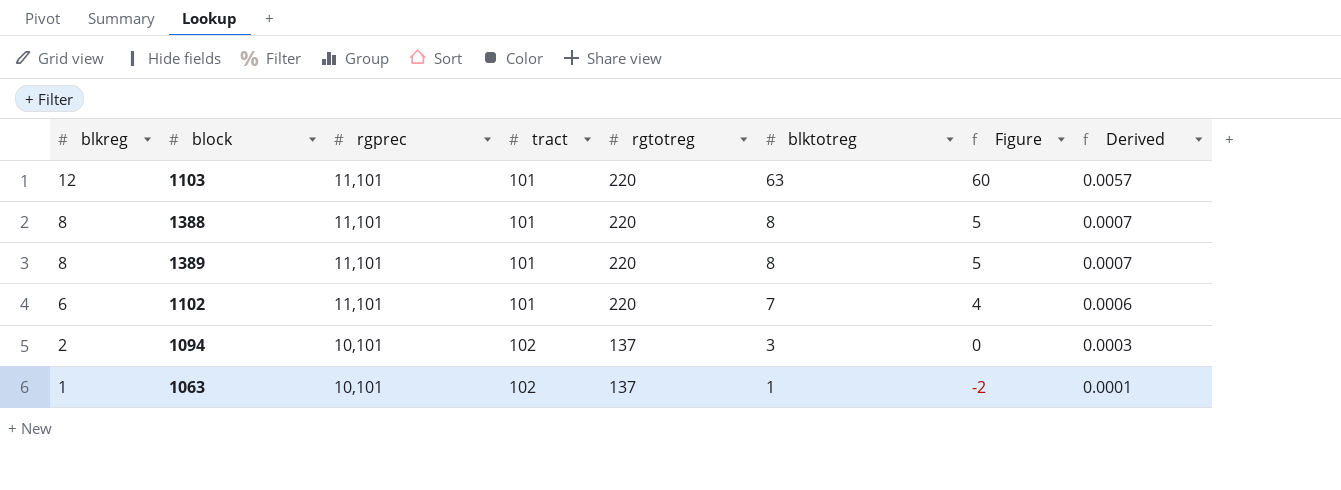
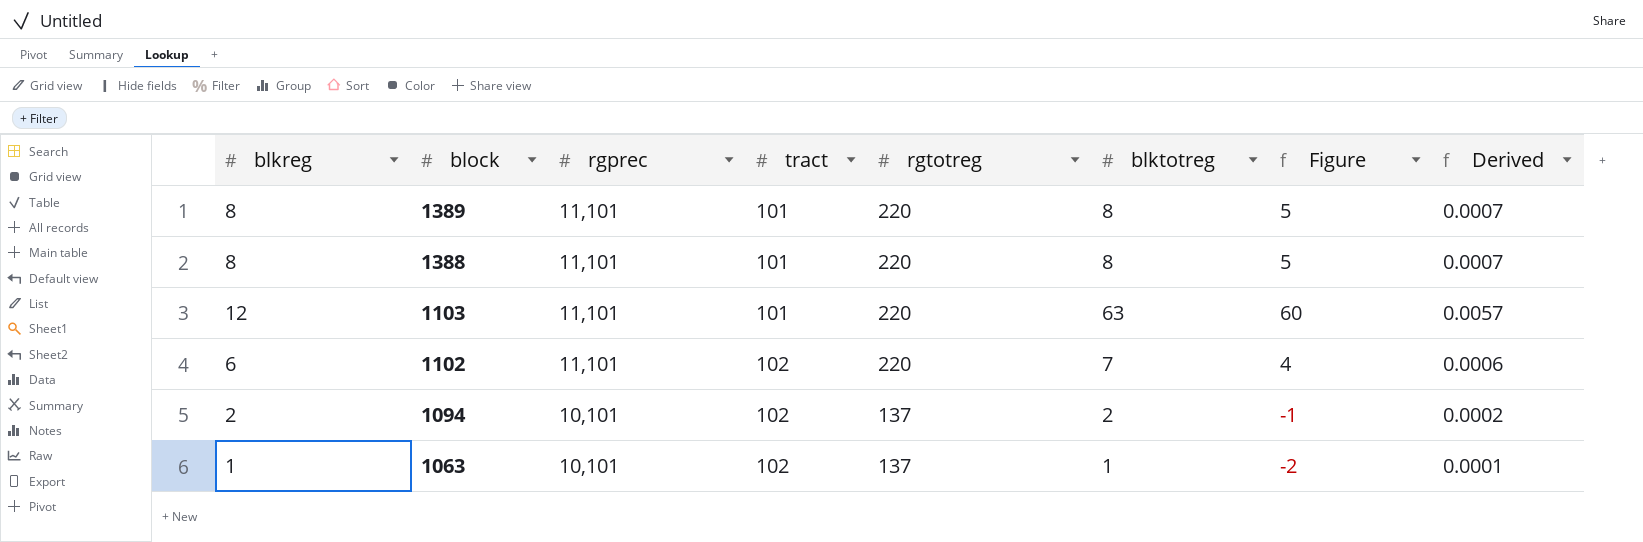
row order: blkreg descending -> block descending
1102 | tract: 101 -> 102
1094 | blktotreg: 3 -> 2
1094 | Figure: 0 -> -1
1094 | Derived: 0.0003 -> 0.0002

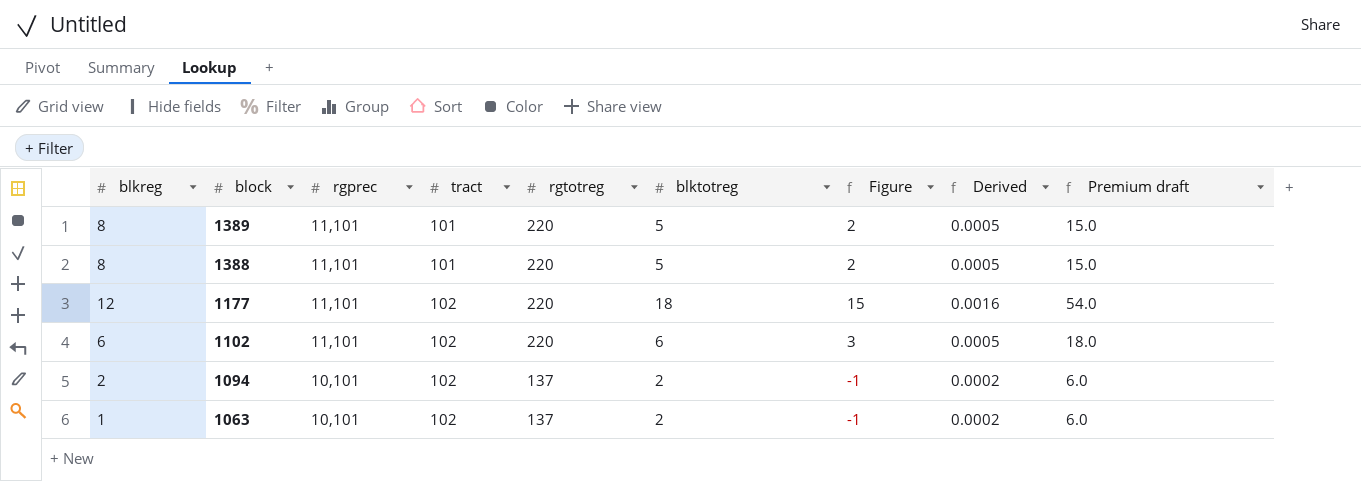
column Premium draft | formula: none -> [blktotreg] * 3
row 1103: 12 | 11,101 | 101 | 220 | 63 | 60 | 0.0057 -> none
1389 | blktotreg: 8 -> 5
1389 | Figure: 5 -> 2
1389 | Derived: 0.0007 -> 0.0005
1388 | blktotreg: 8 -> 5
1388 | Figure: 5 -> 2
1388 | Derived: 0.0007 -> 0.0005
row 1177: none -> 12 | 11,101 | 102 | 220 | 18 | 15 | 0.0016 | 54.0
1102 | blktotreg: 7 -> 6
1102 | Figure: 4 -> 3
1102 | Derived: 0.0006 -> 0.0005
1063 | blktotreg: 1 -> 2
1063 | Figure: -2 -> -1
1063 | Derived: 0.0001 -> 0.0002

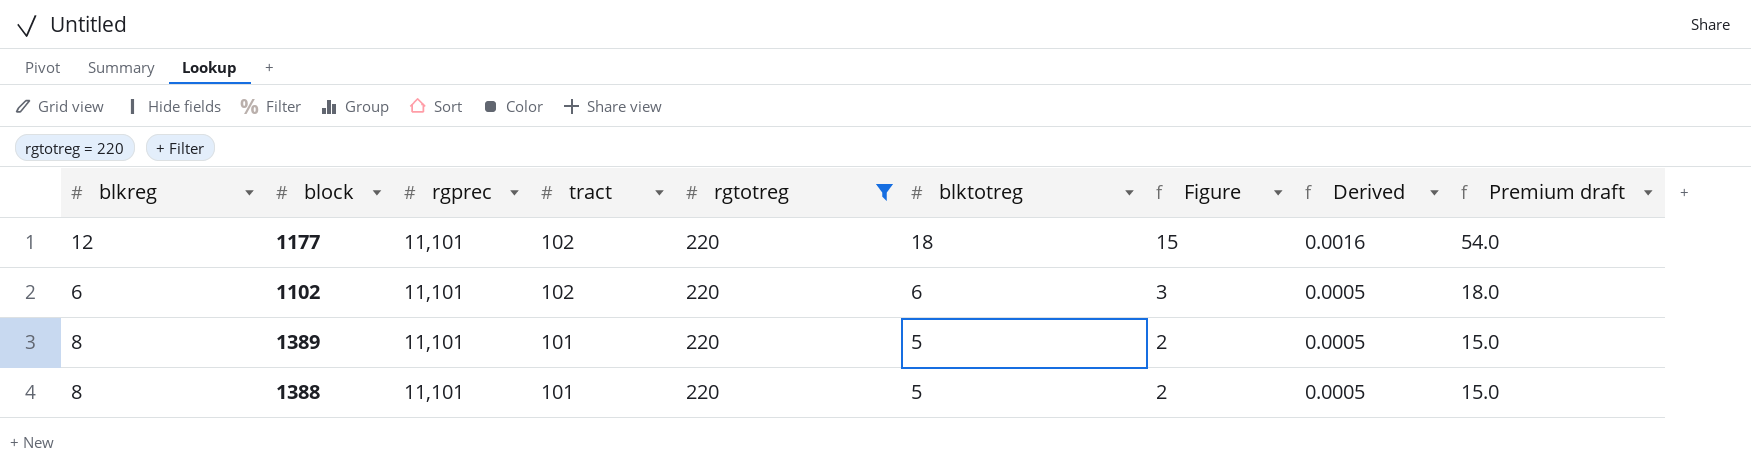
filter: none -> rgtotreg = 220
row order: block descending -> tract descending

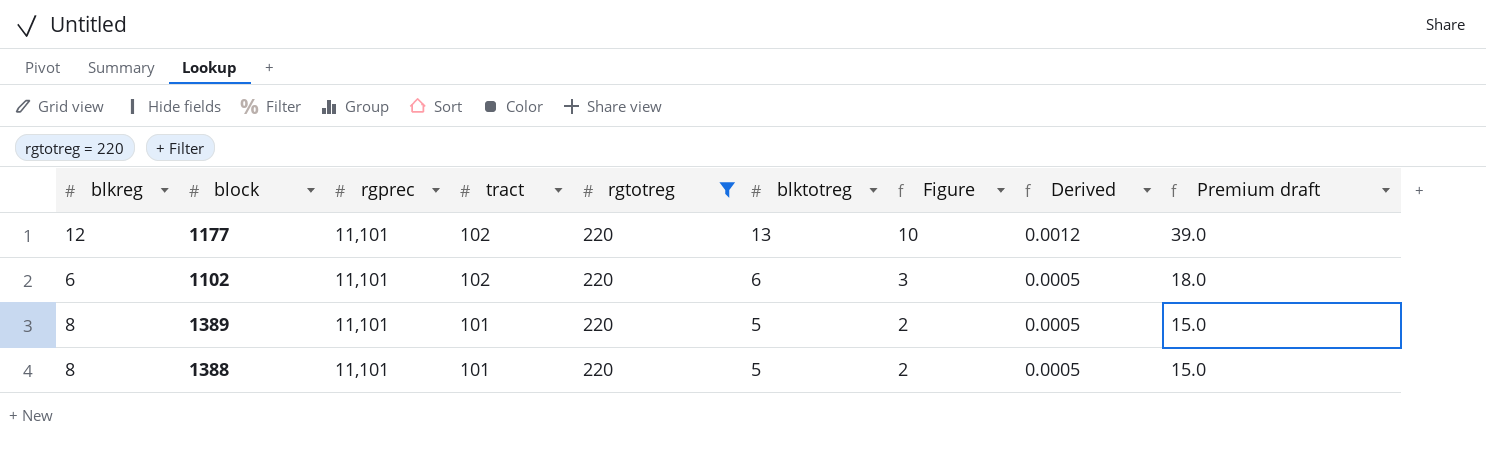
1177 | blktotreg: 18 -> 13
1177 | Figure: 15 -> 10
1177 | Derived: 0.0016 -> 0.0012
1177 | Premium draft: 54.0 -> 39.0

